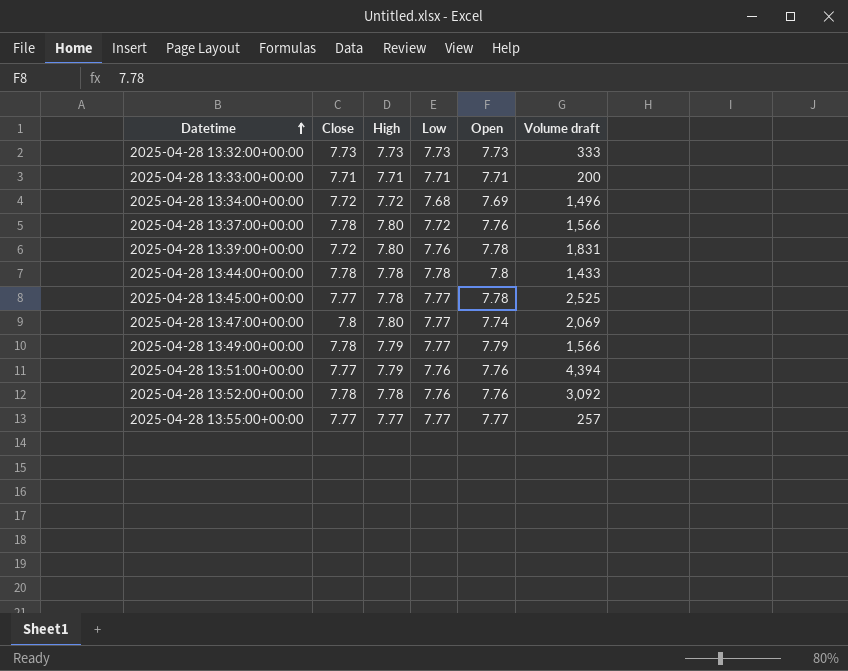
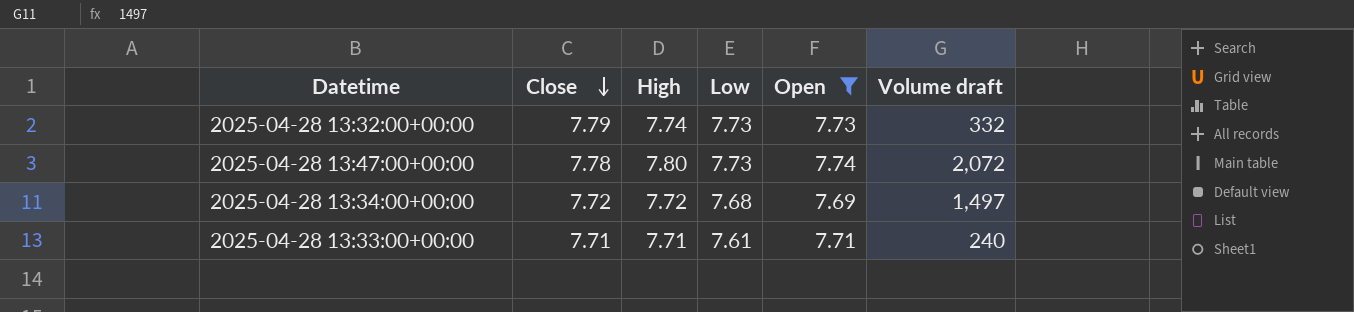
filter: none -> Open <= 7.74
row order: Datetime ascending -> Close descending
2025-04-28 13:32:00+00:00 | Close: 7.73 -> 7.79
2025-04-28 13:32:00+00:00 | High: 7.73 -> 7.74
2025-04-28 13:32:00+00:00 | Volume draft: 333 -> 332
2025-04-28 13:47:00+00:00 | Close: 7.8 -> 7.78
2025-04-28 13:47:00+00:00 | Low: 7.77 -> 7.73
2025-04-28 13:47:00+00:00 | Volume draft: 2,069 -> 2,072
2025-04-28 13:34:00+00:00 | Volume draft: 1,496 -> 1,497
2025-04-28 13:33:00+00:00 | Low: 7.71 -> 7.61
2025-04-28 13:33:00+00:00 | Volume draft: 200 -> 240

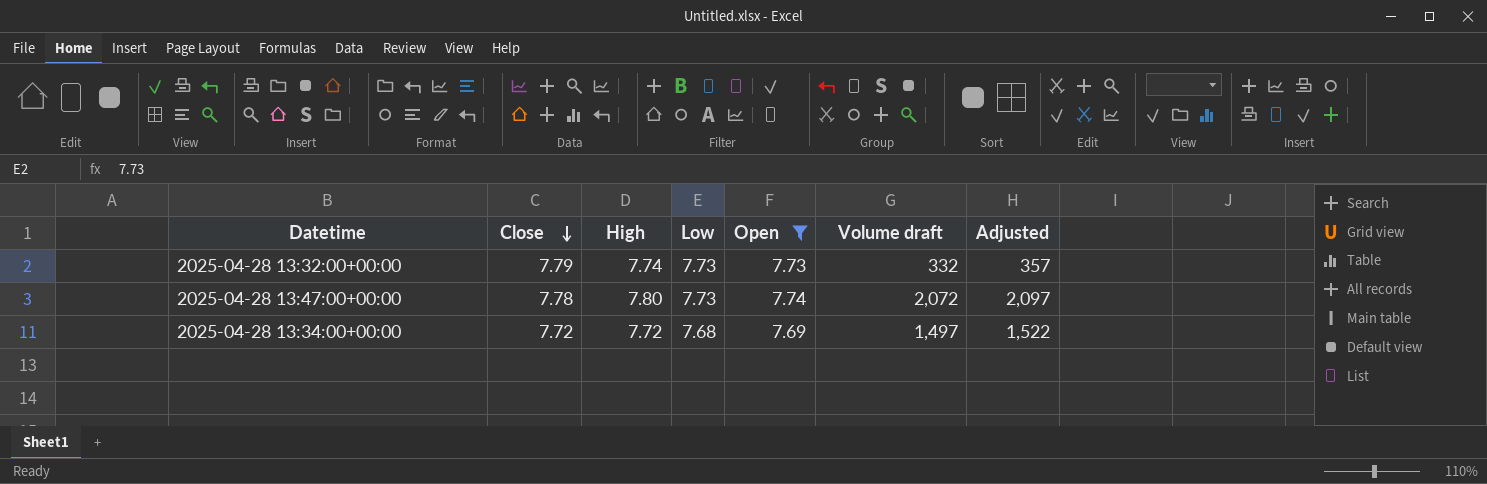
column Adjusted | formula: none -> [Volume draft] + 25
row 2025-04-28 13:33:00+00:00: 7.71 | 7.71 | 7.61 | 7.71 | 240 -> none

